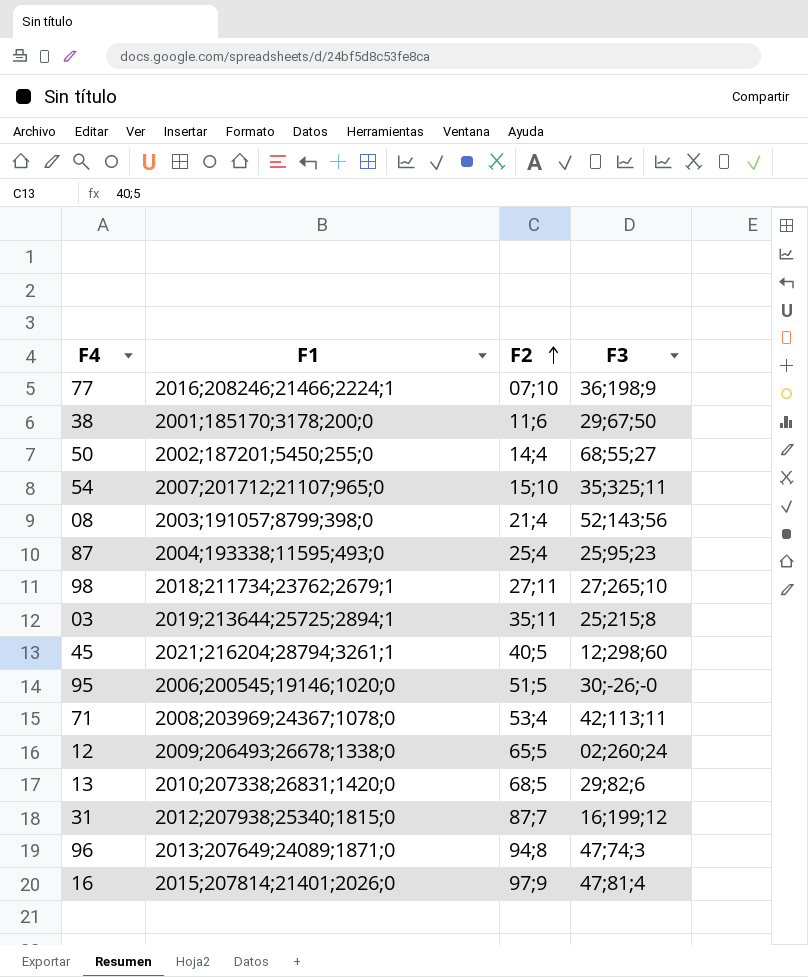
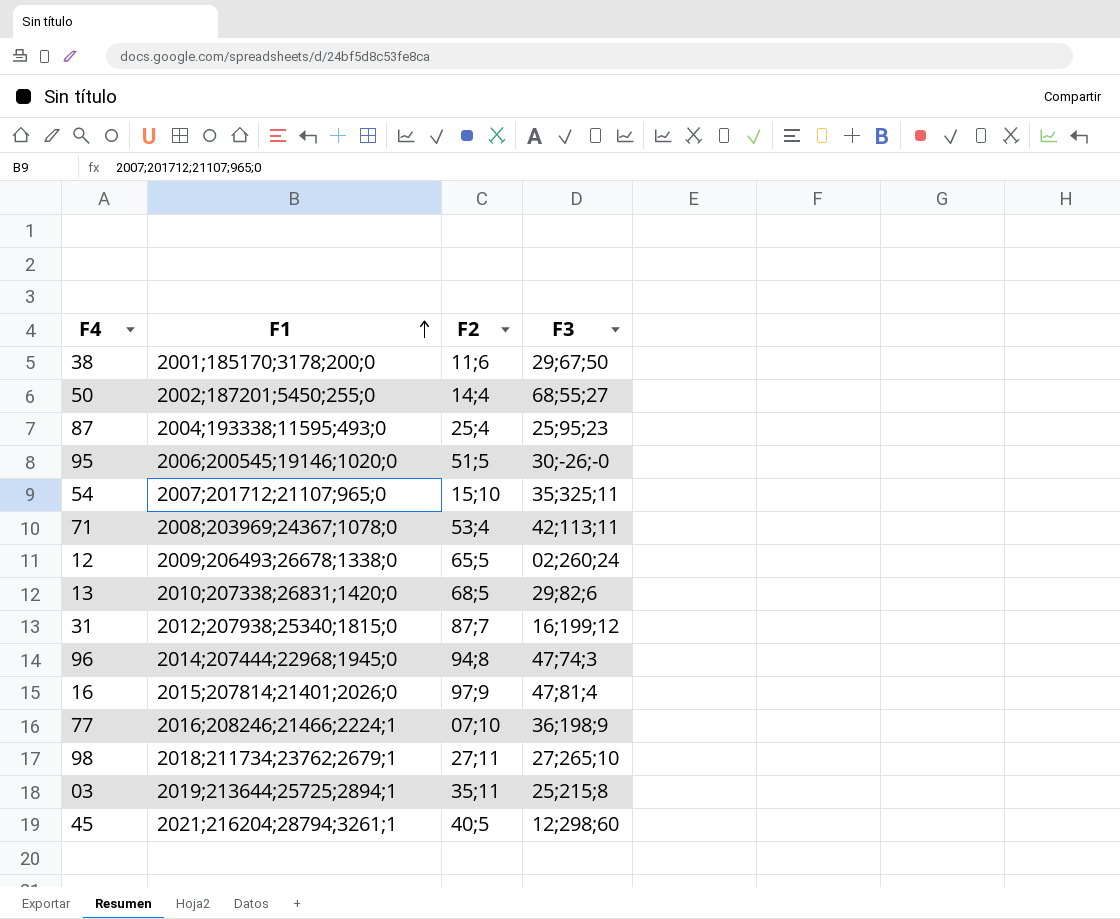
row order: F2 ascending -> F1 ascending
row 08: 2003;191057;8799;398;0 | 21;4 | 52;143;56 -> none
96 | F1: 2013;207649;24089;1871;0 -> 2014;207444;22968;1945;0

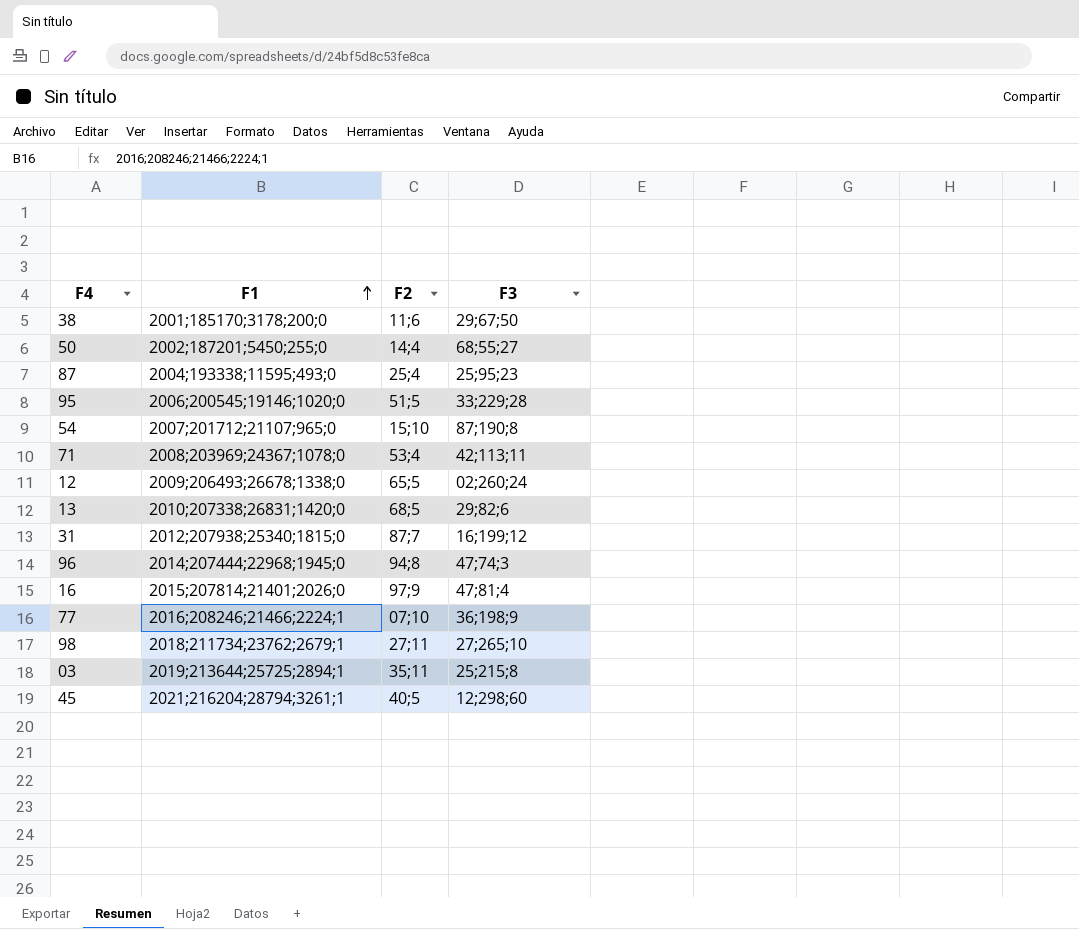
95 | F3: 30;-26;-0 -> 33;229;28
54 | F3: 35;325;11 -> 87;190;8

